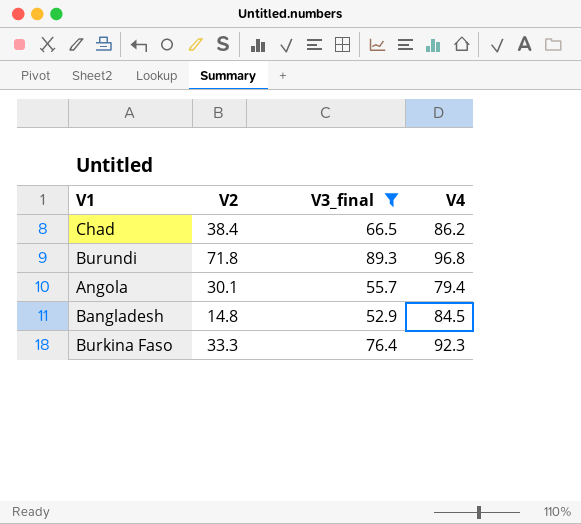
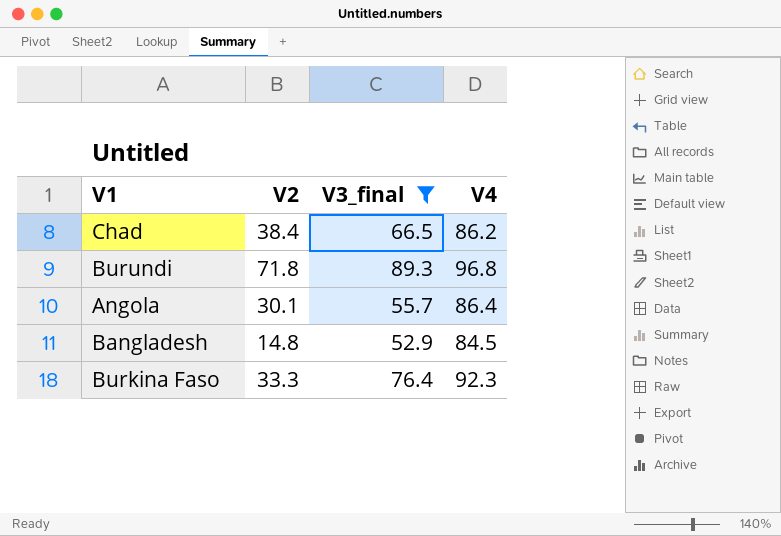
Angola | V4: 79.4 -> 86.4

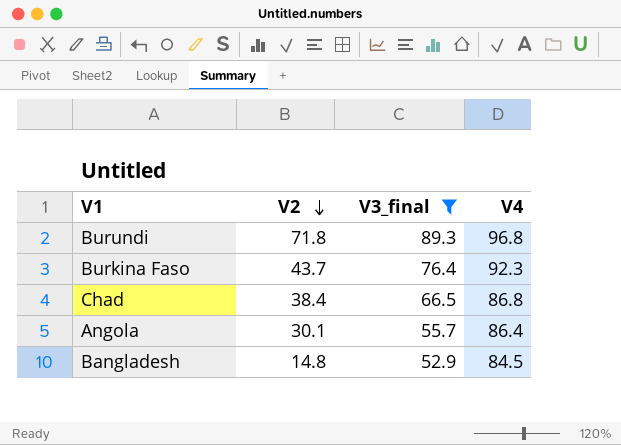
row order: none -> V2 descending
Burkina Faso | V2: 33.3 -> 43.7
Chad | V4: 86.2 -> 86.8

